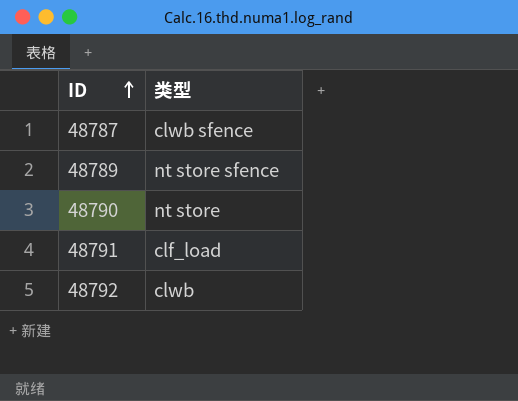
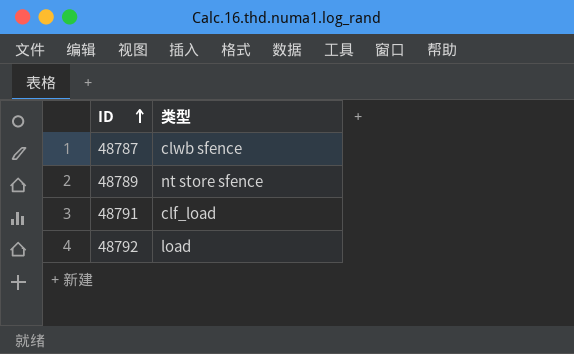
row 48790: nt store -> none
48792 | 类型: clwb -> load

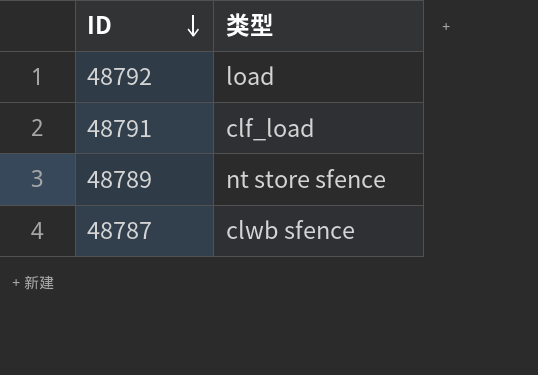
row order: ID ascending -> ID descending

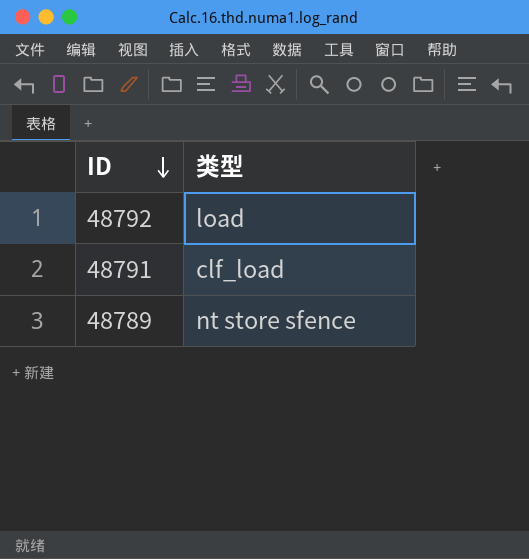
row 48787: clwb sfence -> none

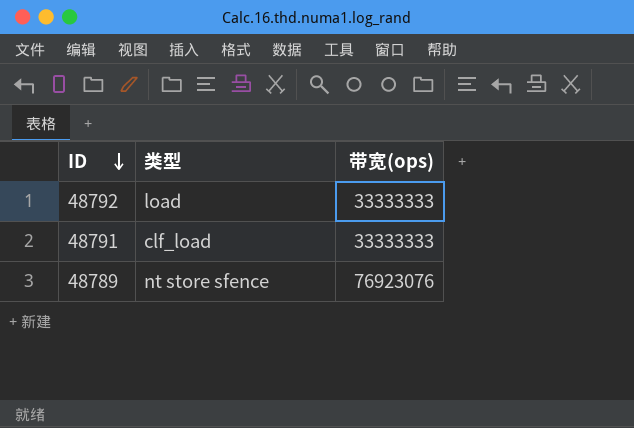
column 带宽(ops) | position: none -> 3

